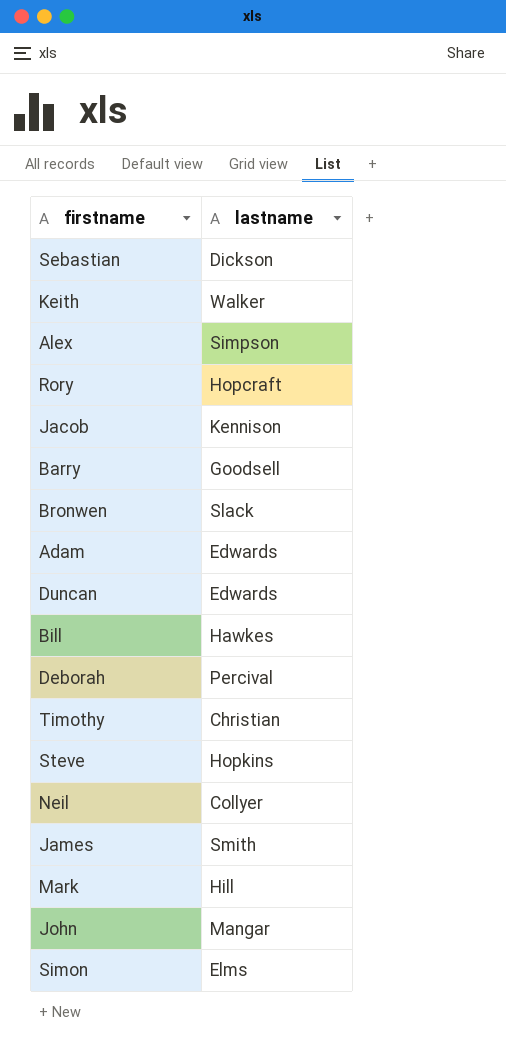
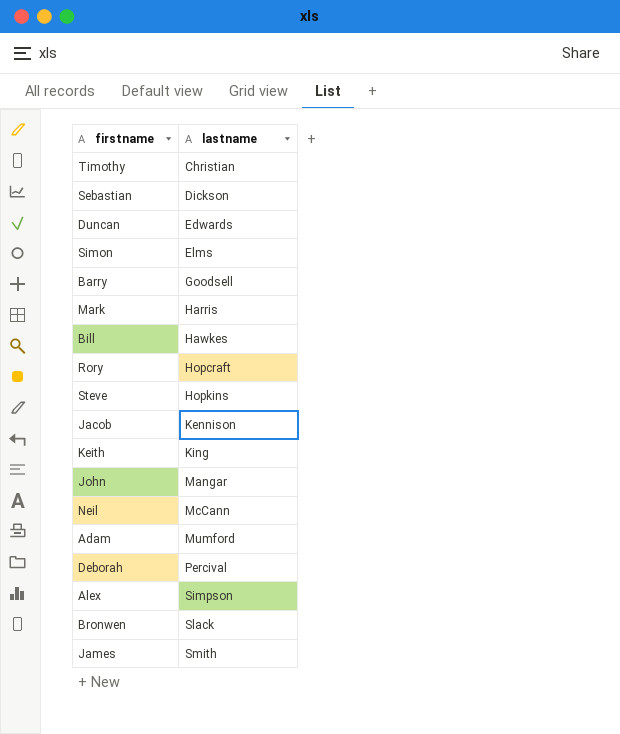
row order: none -> lastname ascending
Mark | lastname: Hill -> Harris
Keith | lastname: Walker -> King
Neil | lastname: Collyer -> McCann
Adam | lastname: Edwards -> Mumford

